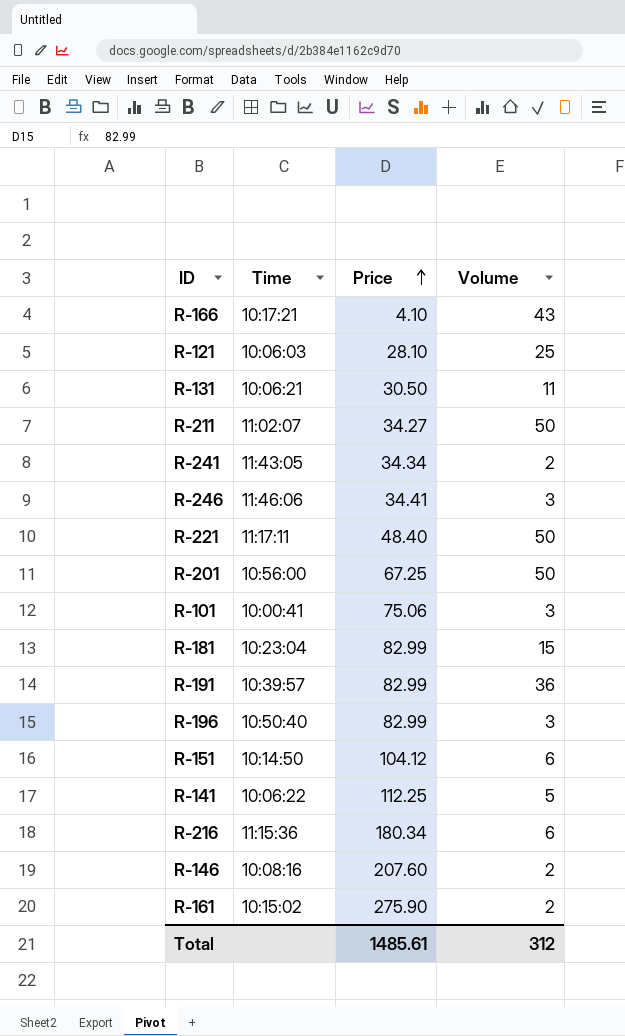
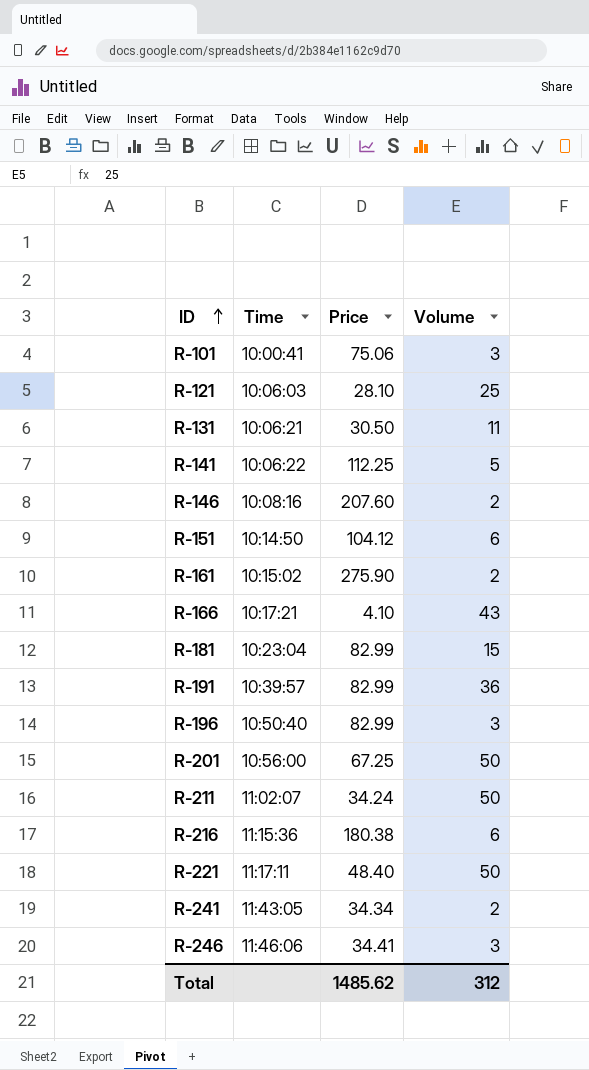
row order: Price ascending -> ID ascending
R-211 | Price: 34.27 -> 34.24
R-216 | Price: 180.34 -> 180.38
Total | Price: 1485.61 -> 1485.62

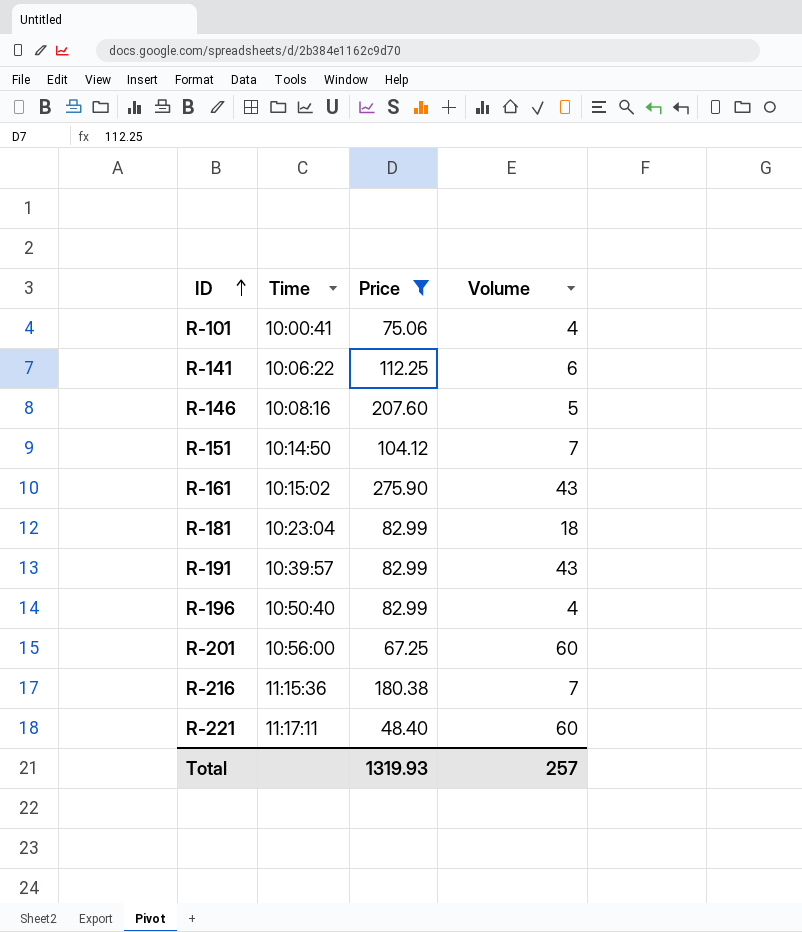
filter: none -> Price >= 48.40
R-101 | Volume: 3 -> 4
R-141 | Volume: 5 -> 6
R-146 | Volume: 2 -> 5
R-151 | Volume: 6 -> 7
R-161 | Volume: 2 -> 43
R-181 | Volume: 15 -> 18
R-191 | Volume: 36 -> 43
R-196 | Volume: 3 -> 4
R-201 | Volume: 50 -> 60
R-216 | Volume: 6 -> 7
R-221 | Volume: 50 -> 60
Total | Price: 1485.62 -> 1319.93
Total | Volume: 312 -> 257

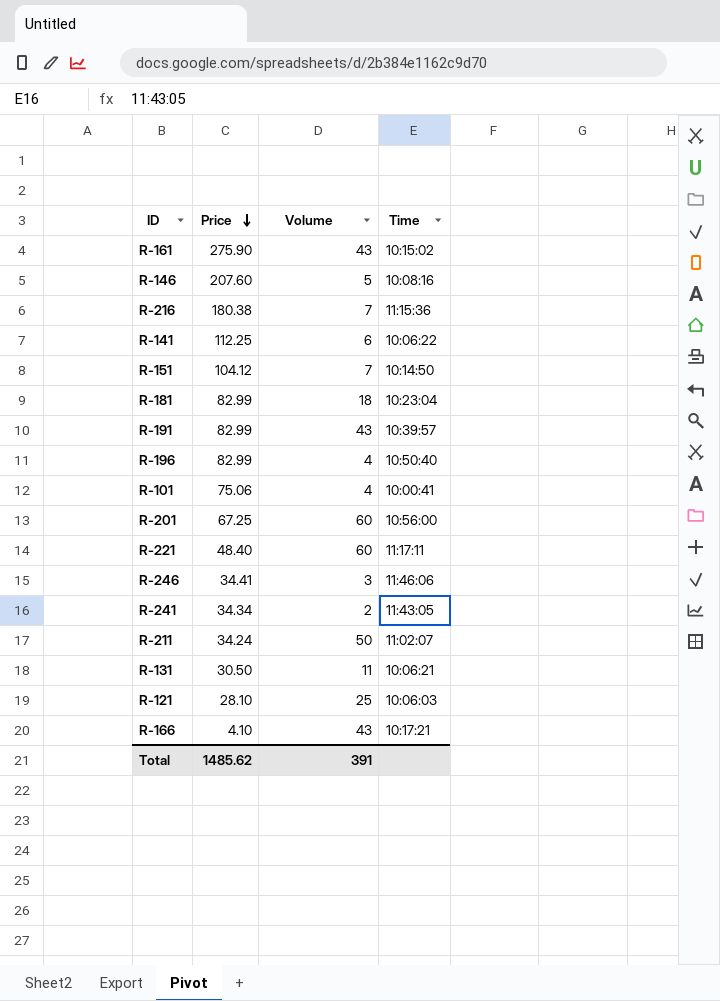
filter: Price >= 48.40 -> none
row order: ID ascending -> Price descending
column Time | position: 2 -> 4
Total | Price: 1319.93 -> 1485.62
Total | Volume: 257 -> 391

